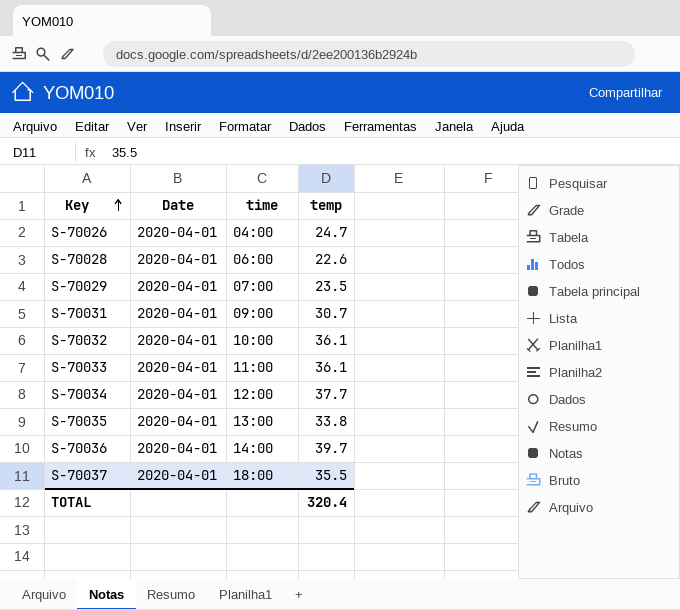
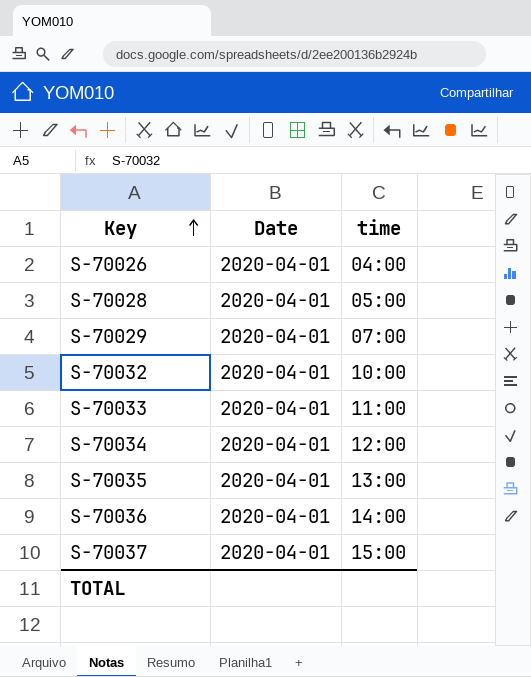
column temp | position: 4 -> none
row S-70031: 2020-04-01 | 09:00 | 30.7 -> none
S-70028 | time: 06:00 -> 05:00
S-70037 | time: 18:00 -> 15:00

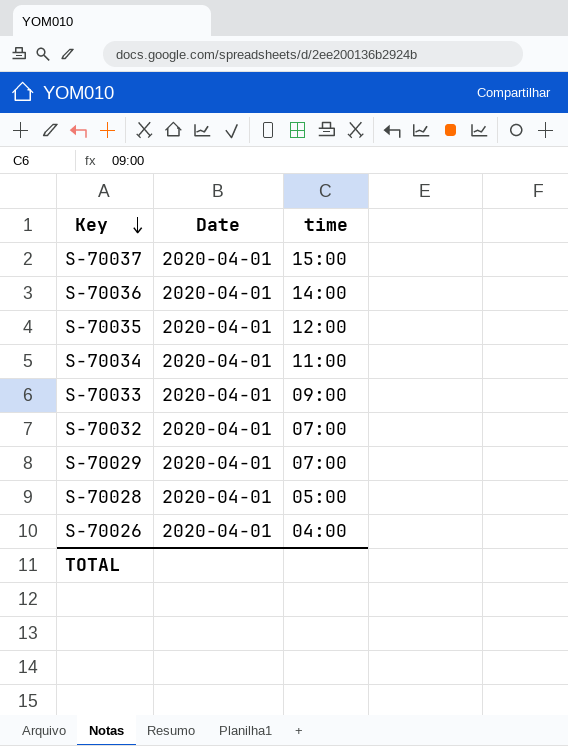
row order: Key ascending -> Key descending
S-70035 | time: 13:00 -> 12:00
S-70034 | time: 12:00 -> 11:00
S-70033 | time: 11:00 -> 09:00
S-70032 | time: 10:00 -> 07:00

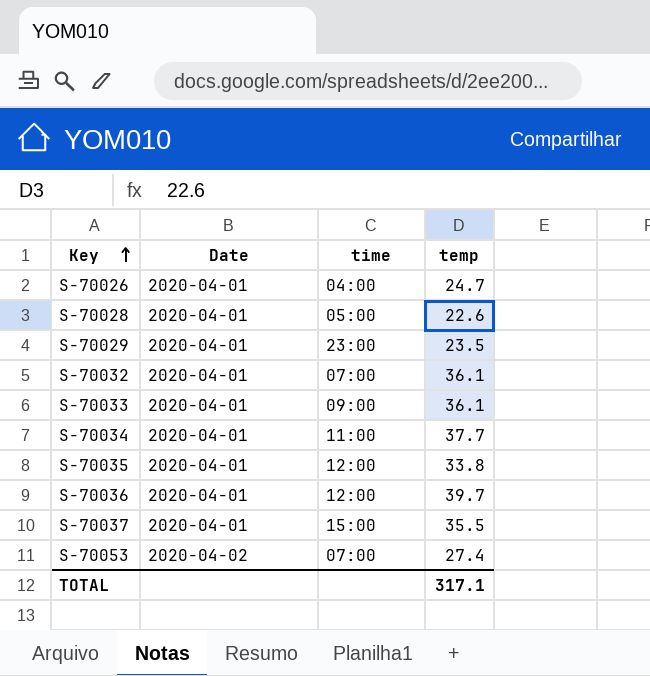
row order: Key descending -> Key ascending
column temp | position: none -> 4
S-70029 | time: 07:00 -> 23:00
S-70036 | time: 14:00 -> 12:00
row S-70053: none -> 2020-04-02 | 07:00 | 27.4

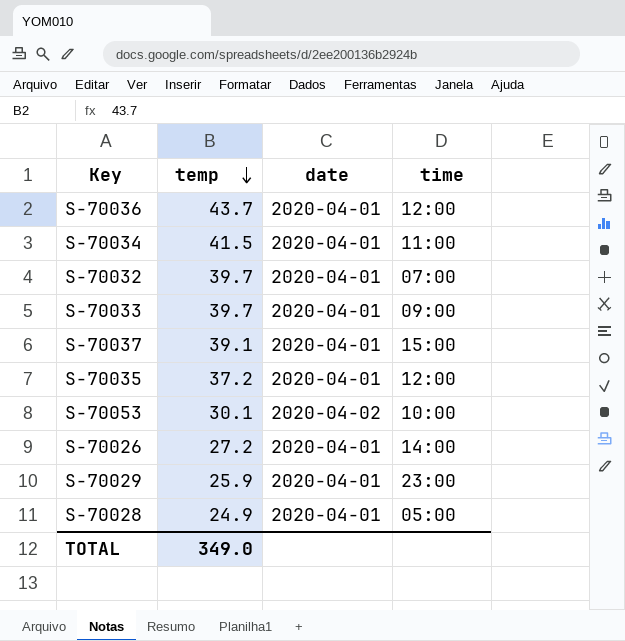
row order: Key ascending -> temp descending
column temp | position: 4 -> 2
column name: Date -> date
S-70036 | temp: 39.7 -> 43.7
S-70034 | temp: 37.7 -> 41.5
S-70032 | temp: 36.1 -> 39.7
S-70033 | temp: 36.1 -> 39.7
S-70037 | temp: 35.5 -> 39.1
S-70035 | temp: 33.8 -> 37.2
S-70053 | temp: 27.4 -> 30.1
S-70053 | time: 07:00 -> 10:00
S-70026 | temp: 24.7 -> 27.2
S-70026 | time: 04:00 -> 14:00
S-70029 | temp: 23.5 -> 25.9
S-70028 | temp: 22.6 -> 24.9
TOTAL | temp: 317.1 -> 349.0

